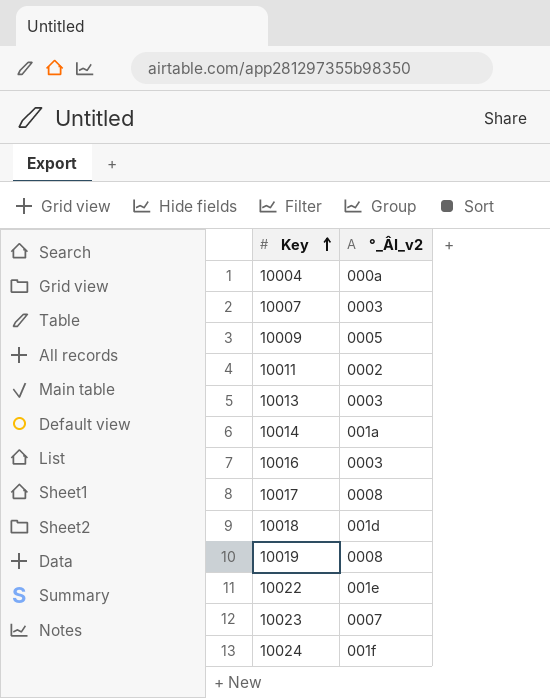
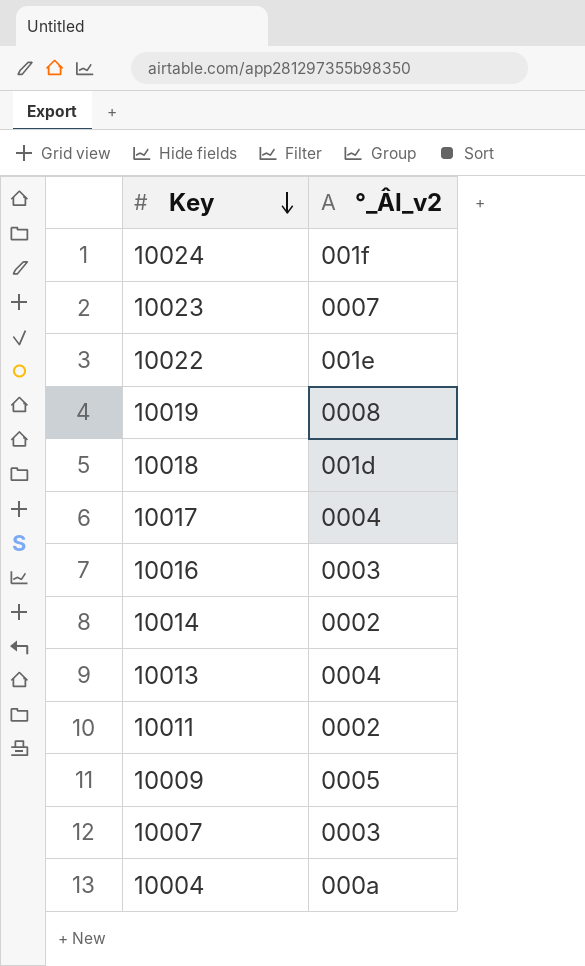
row order: Key ascending -> Key descending
10017 | °_ÂI_v2: 0008 -> 0004
10014 | °_ÂI_v2: 001a -> 0002
10013 | °_ÂI_v2: 0003 -> 0004

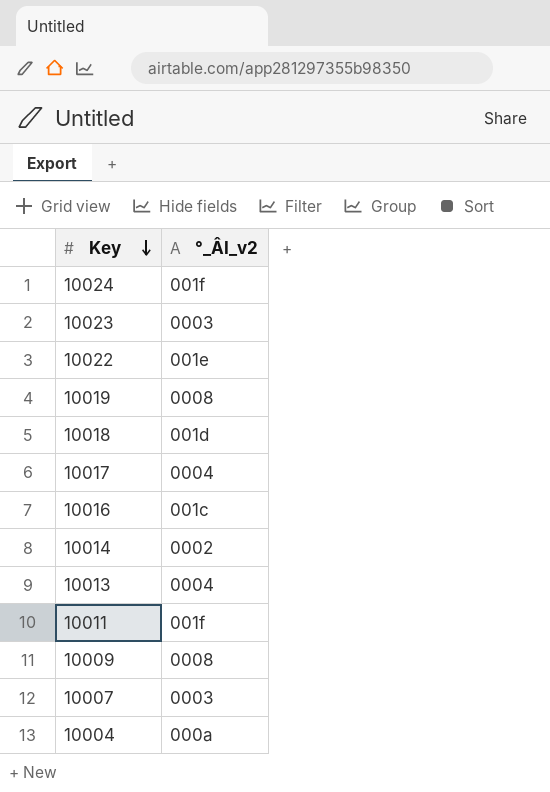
10023 | °_ÂI_v2: 0007 -> 0003
10016 | °_ÂI_v2: 0003 -> 001c
10011 | °_ÂI_v2: 0002 -> 001f
10009 | °_ÂI_v2: 0005 -> 0008

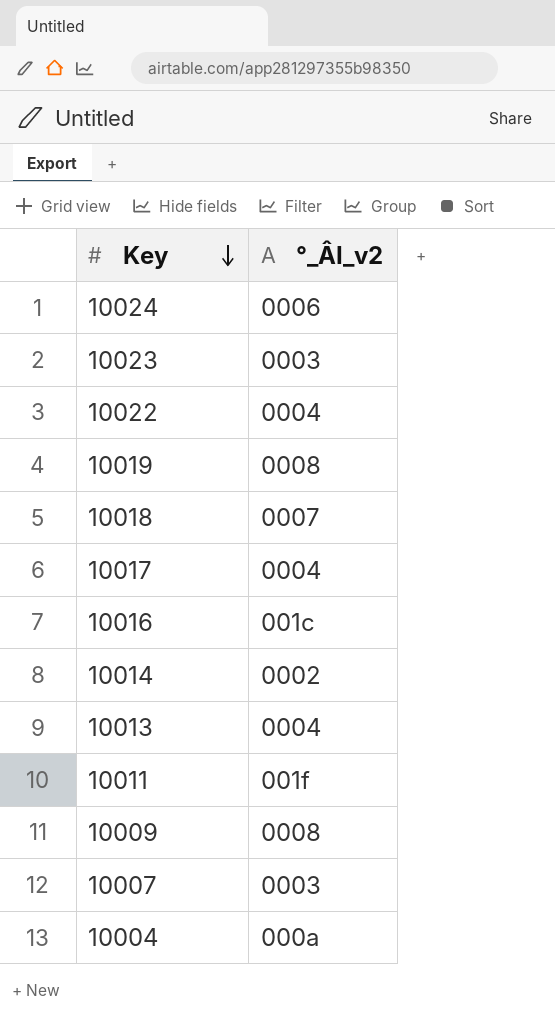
10024 | °_ÂI_v2: 001f -> 0006
10022 | °_ÂI_v2: 001e -> 0004
10018 | °_ÂI_v2: 001d -> 0007

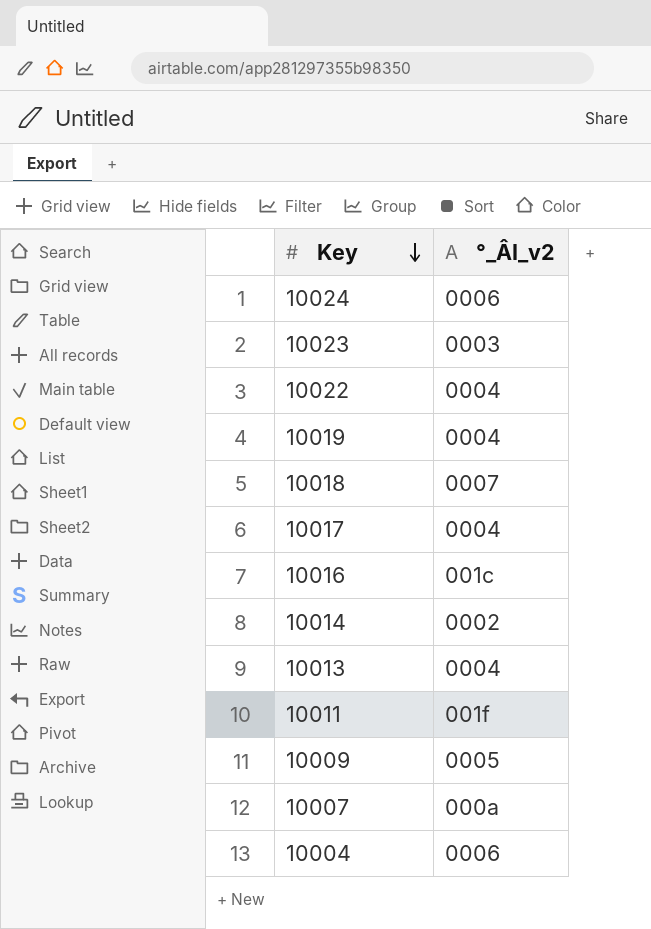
10019 | °_ÂI_v2: 0008 -> 0004
10009 | °_ÂI_v2: 0008 -> 0005
10007 | °_ÂI_v2: 0003 -> 000a
10004 | °_ÂI_v2: 000a -> 0006

